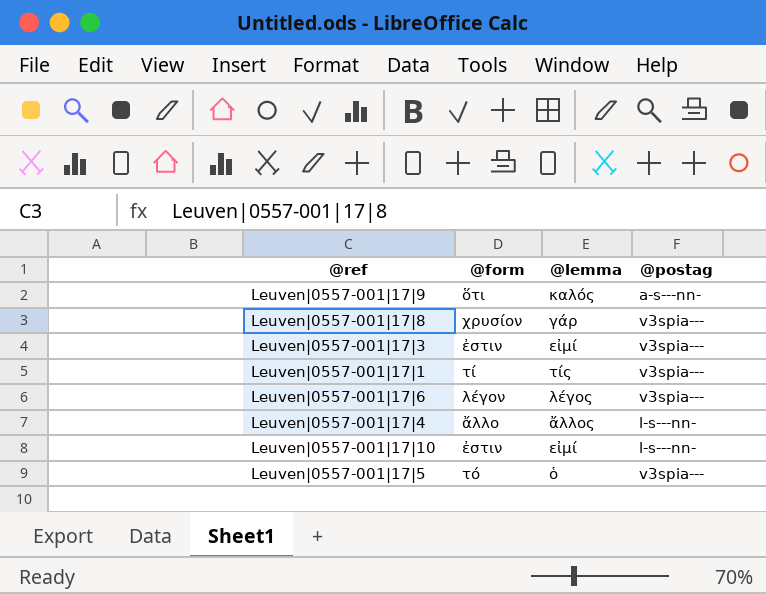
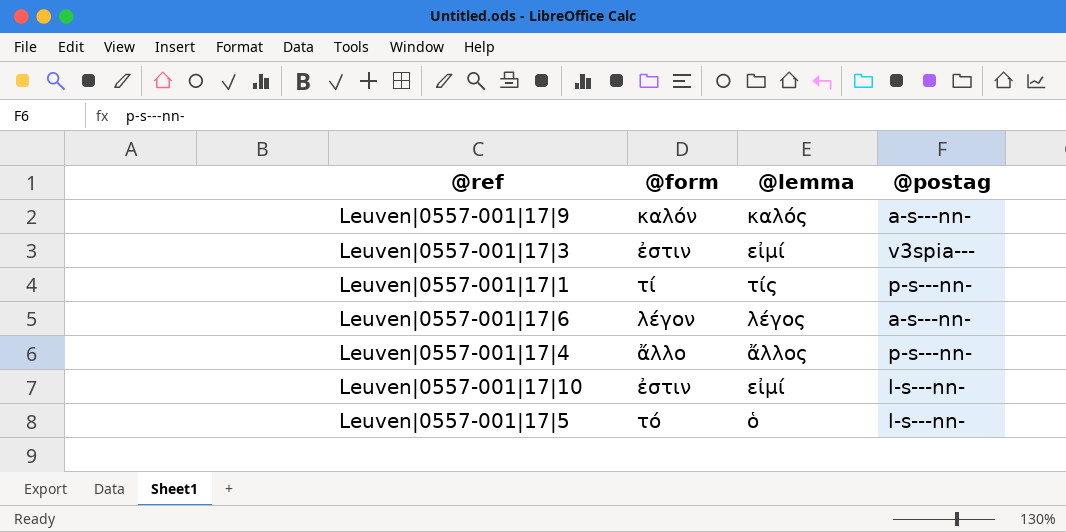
row Leuven|0557-001|17|8: χρυσίον | γάρ | v3spia--- -> none
Leuven|0557-001|17|9 | @form: ὅτι -> καλόν
Leuven|0557-001|17|1 | @postag: v3spia--- -> p-s---nn-
Leuven|0557-001|17|6 | @postag: v3spia--- -> a-s---nn-
Leuven|0557-001|17|4 | @postag: l-s---nn- -> p-s---nn-
Leuven|0557-001|17|5 | @postag: v3spia--- -> l-s---nn-

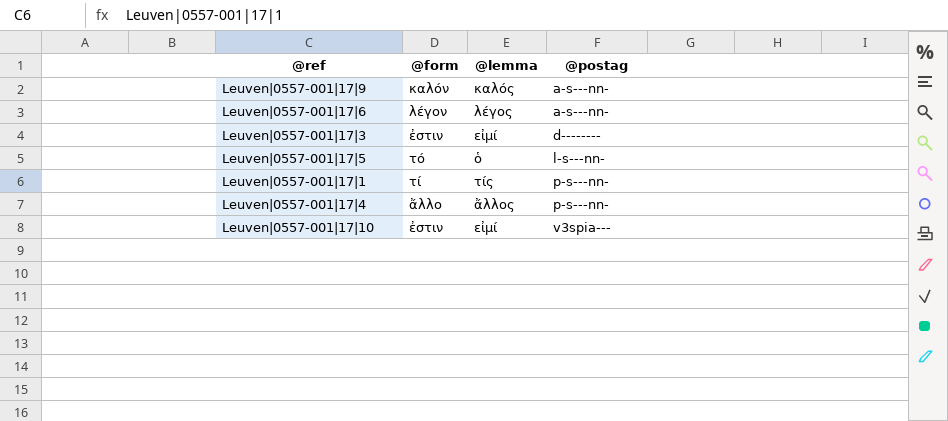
row order: none -> @postag ascending
Leuven|0557-001|17|3 | @postag: v3spia--- -> d--------
Leuven|0557-001|17|10 | @postag: l-s---nn- -> v3spia---

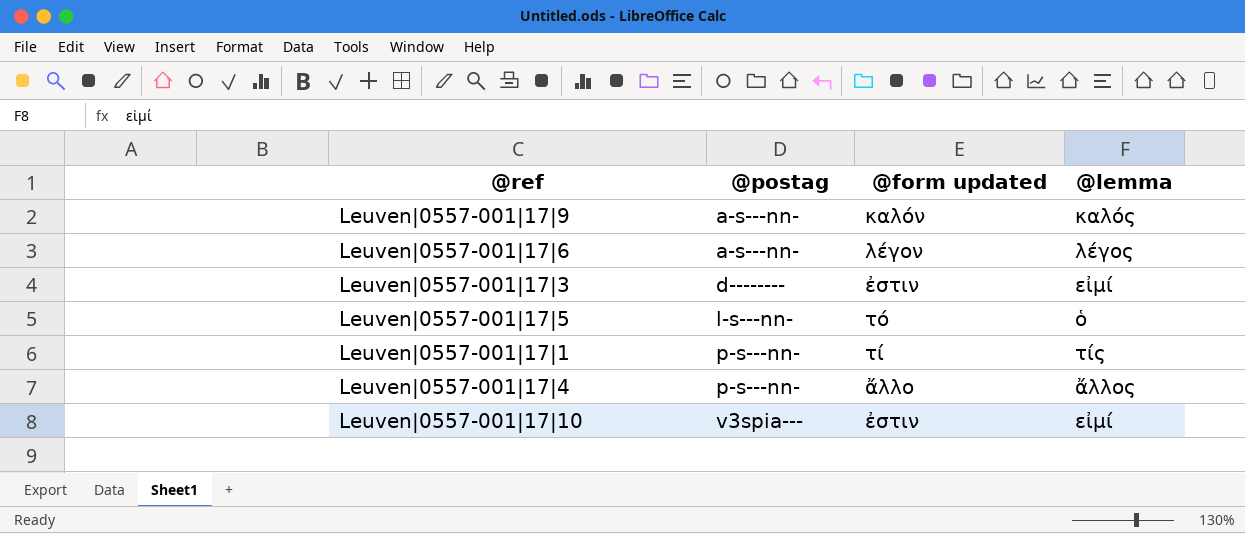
column @postag | position: 4 -> 2
column name: @form -> @form updated

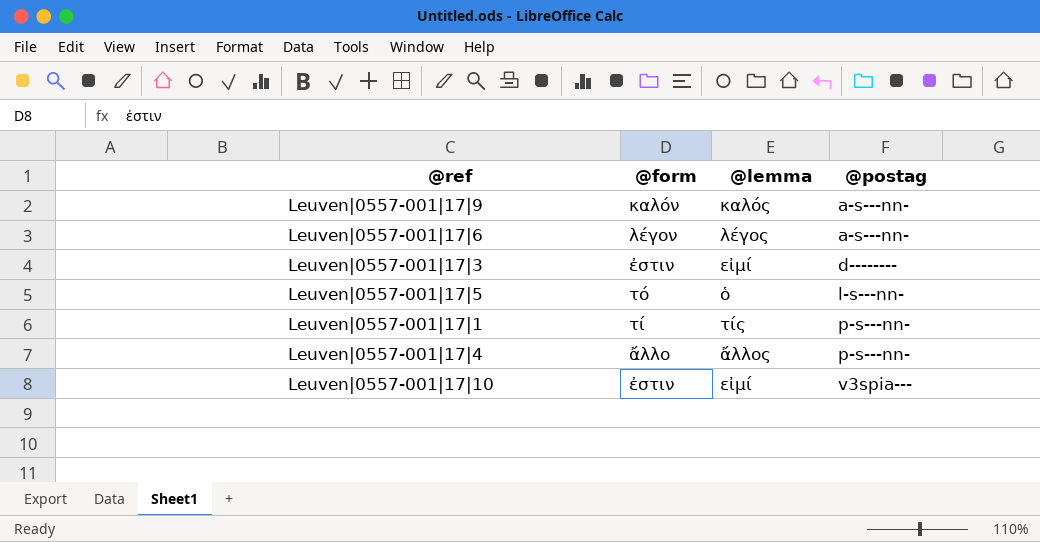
column name: @form updated -> @form
column @postag | position: 2 -> 4

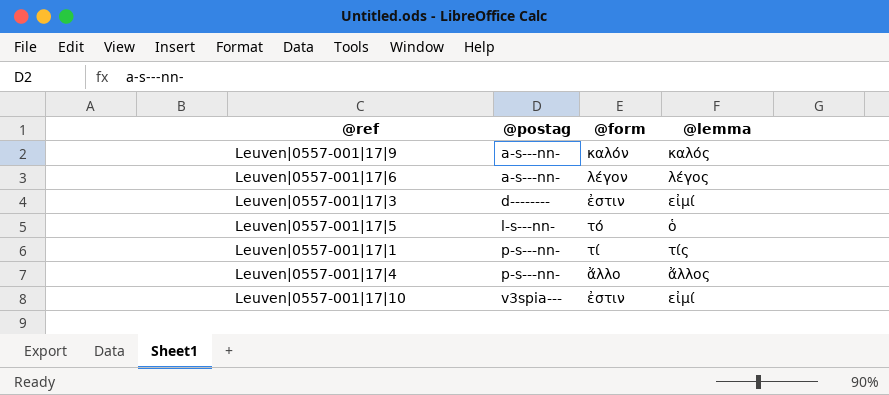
column @postag | position: 4 -> 2

